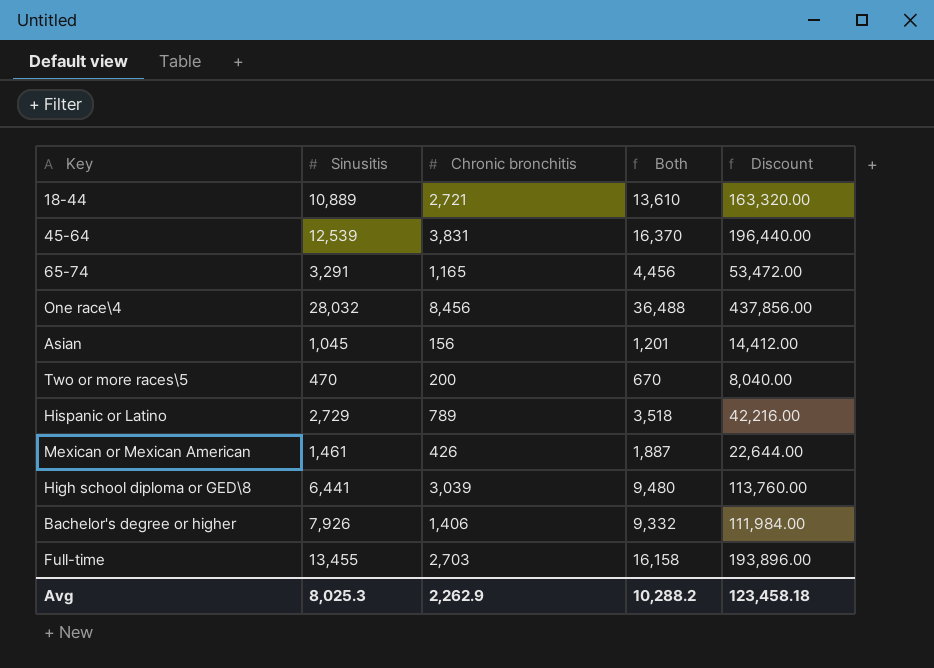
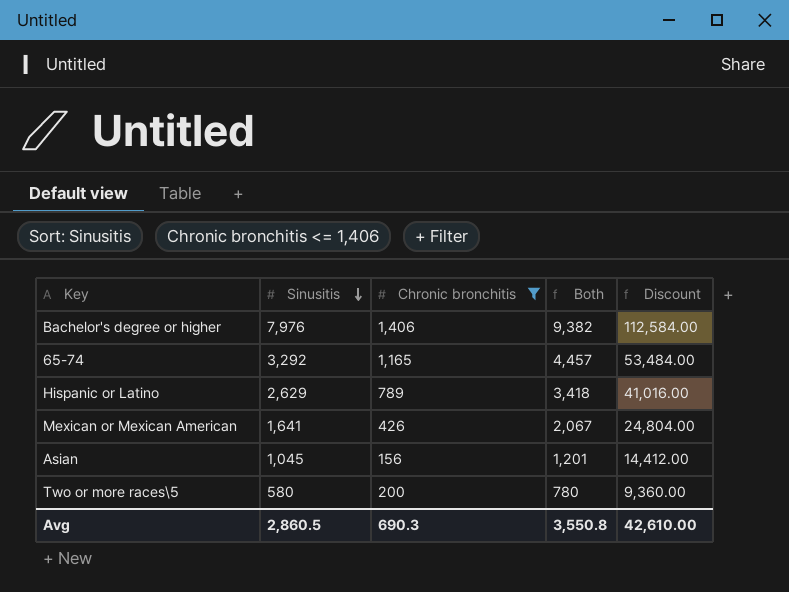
filter: none -> Chronic bronchitis <= 1,406
row order: none -> Sinusitis descending
Bachelor's degree or higher | Sinusitis: 7,926 -> 7,976
Bachelor's degree or higher | Both: 9,332 -> 9,382
Bachelor's degree or higher | Discount: 111,984.00 -> 112,584.00
65-74 | Sinusitis: 3,291 -> 3,292
65-74 | Both: 4,456 -> 4,457
65-74 | Discount: 53,472.00 -> 53,484.00
Hispanic or Latino | Sinusitis: 2,729 -> 2,629
Hispanic or Latino | Both: 3,518 -> 3,418
Hispanic or Latino | Discount: 42,216.00 -> 41,016.00
Mexican or Mexican American | Sinusitis: 1,461 -> 1,641
Mexican or Mexican American | Both: 1,887 -> 2,067
Mexican or Mexican American | Discount: 22,644.00 -> 24,804.00
Two or more races\5 | Sinusitis: 470 -> 580
Two or more races\5 | Both: 670 -> 780
Two or more races\5 | Discount: 8,040.00 -> 9,360.00
Avg | Sinusitis: 8,025.3 -> 2,860.5
Avg | Chronic bronchitis: 2,262.9 -> 690.3
Avg | Both: 10,288.2 -> 3,550.8
Avg | Discount: 123,458.18 -> 42,610.00

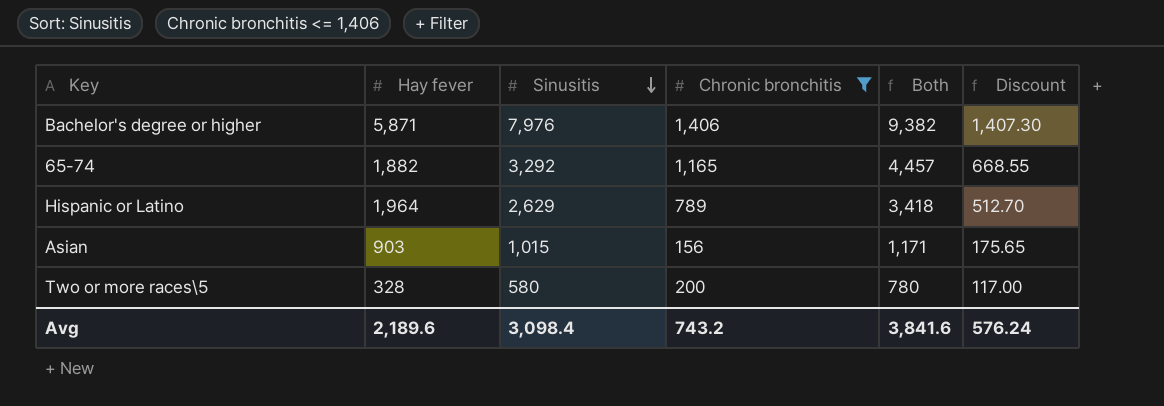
column Hay fever | position: none -> 2
column Discount | formula: [Both] * 12 -> [Both] * 0.15
row Mexican or Mexican American: 1,641 | 426 | 2,067 | 24,804.00 -> none
Asian | Sinusitis: 1,045 -> 1,015
Asian | Both: 1,201 -> 1,171
Avg | Sinusitis: 2,860.5 -> 3,098.4
Avg | Chronic bronchitis: 690.3 -> 743.2
Avg | Both: 3,550.8 -> 3,841.6
Avg | Discount: 42,610.00 -> 576.24

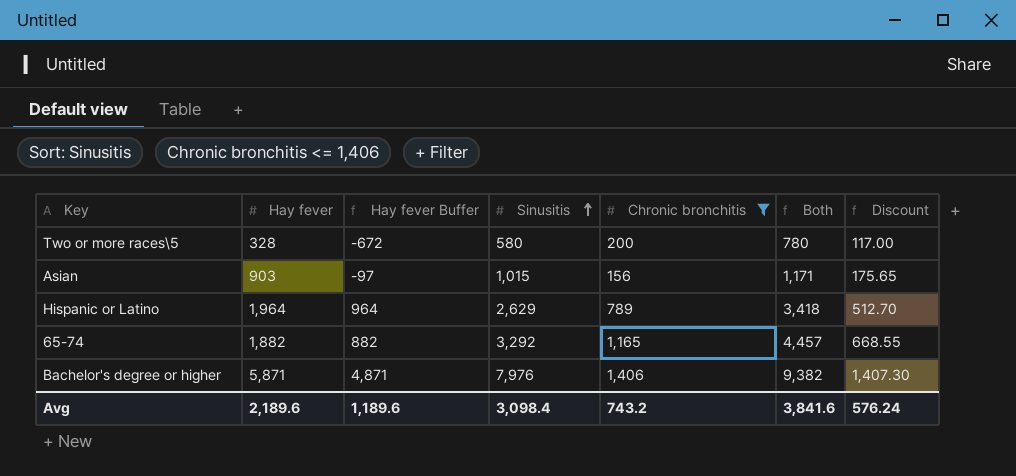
row order: Sinusitis descending -> Sinusitis ascending
column Hay fever Buffer | formula: none -> [Hay fever] - 1000

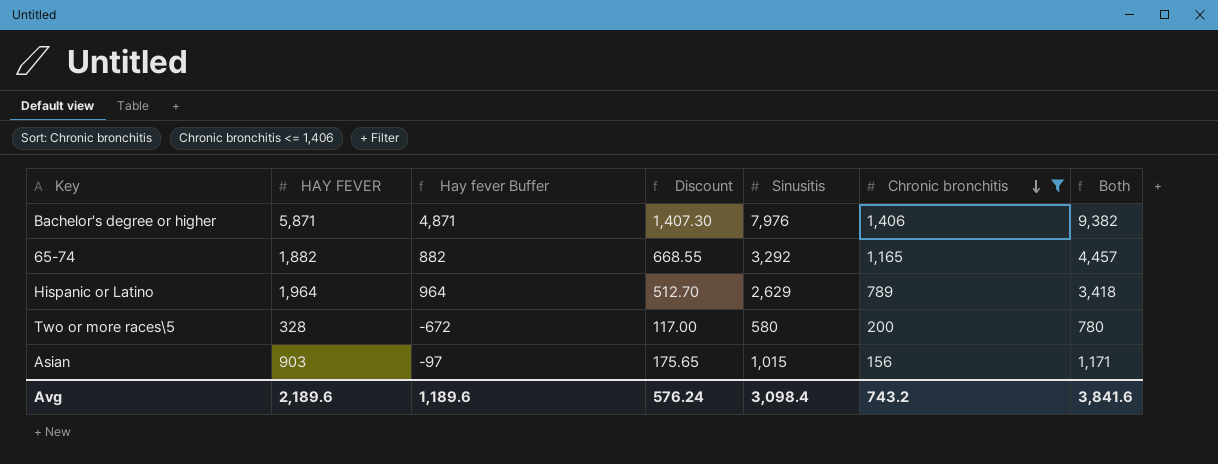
row order: Sinusitis ascending -> Chronic bronchitis descending
column name: Hay fever -> HAY FEVER
column Discount | position: 7 -> 4

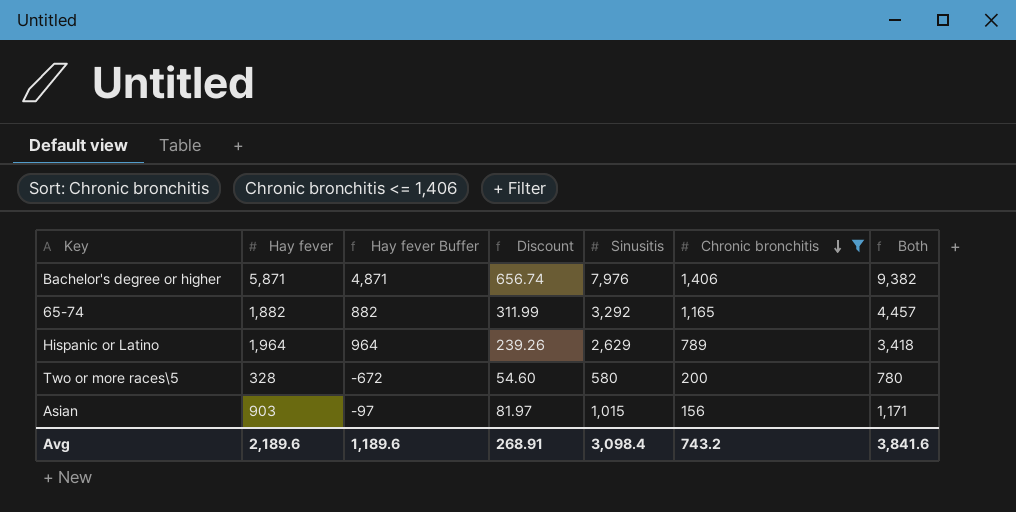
column name: HAY FEVER -> Hay fever
column Discount | formula: [Both] * 0.15 -> [Both] * 0.07
Avg | Discount: 576.24 -> 268.91

